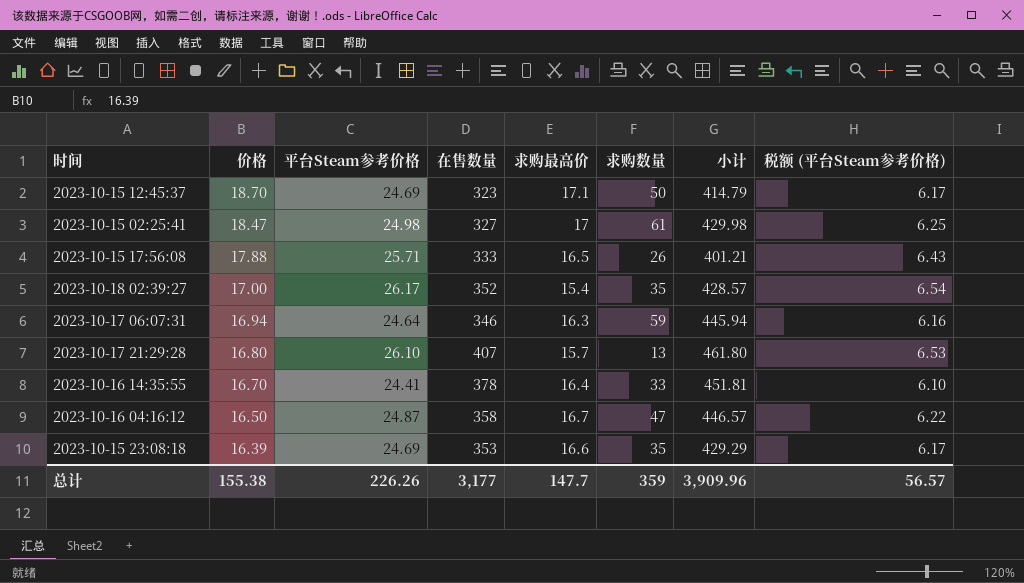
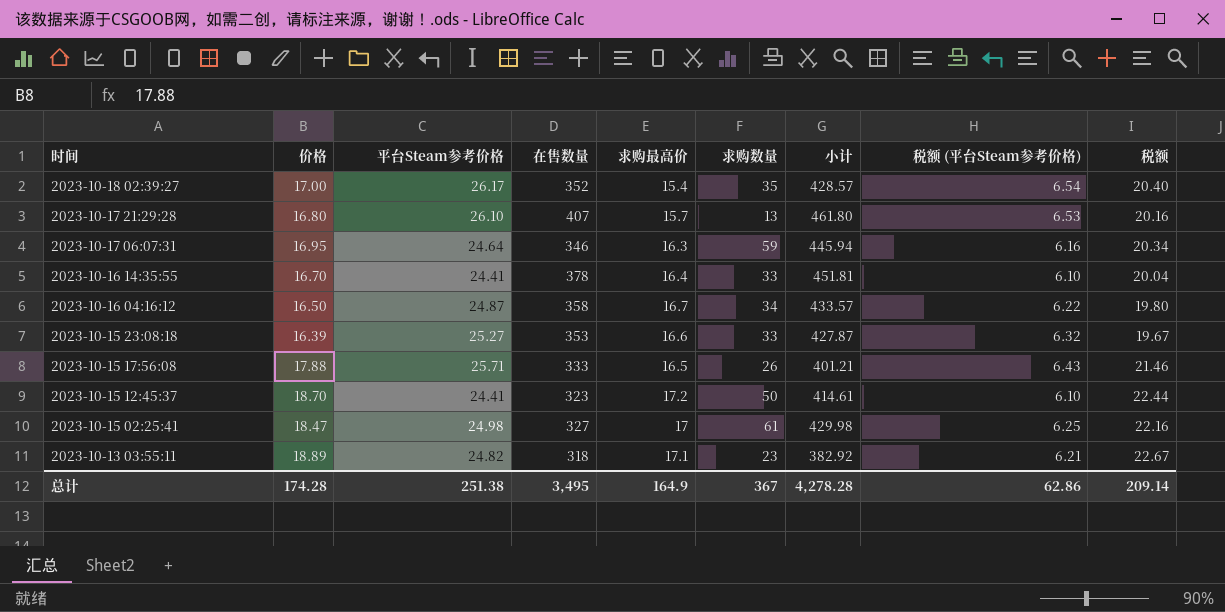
row order: 价格 descending -> 时间 descending
column 税额 | formula: none -> [价格] * 1.2
2023-10-17 06:07:31 | 价格: 16.94 -> 16.95
2023-10-16 04:16:12 | 求购数量: 47 -> 34
2023-10-16 04:16:12 | 小计: 446.57 -> 433.57
2023-10-15 23:08:18 | 平台Steam参考价格: 24.69 -> 25.27
2023-10-15 23:08:18 | 求购数量: 35 -> 33
2023-10-15 23:08:18 | 小计: 429.29 -> 427.87
2023-10-15 23:08:18 | 税额 (平台Steam参考价格): 6.17 -> 6.32
2023-10-15 12:45:37 | 平台Steam参考价格: 24.69 -> 24.41
2023-10-15 12:45:37 | 求购最高价: 17.1 -> 17.2
2023-10-15 12:45:37 | 小计: 414.79 -> 414.61
2023-10-15 12:45:37 | 税额 (平台Steam参考价格): 6.17 -> 6.10
row 2023-10-13 03:55:11: none -> 18.89 | 24.82 | 318 | 17.1 | 23 | 382.92 | 6.21 | 22.67
总计 | 价格: 155.38 -> 174.28
总计 | 平台Steam参考价格: 226.26 -> 251.38
总计 | 在售数量: 3,177 -> 3,495
总计 | 求购最高价: 147.7 -> 164.9
总计 | 求购数量: 359 -> 367
总计 | 小计: 3,909.96 -> 4,278.28
总计 | 税额 (平台Steam参考价格): 56.57 -> 62.86

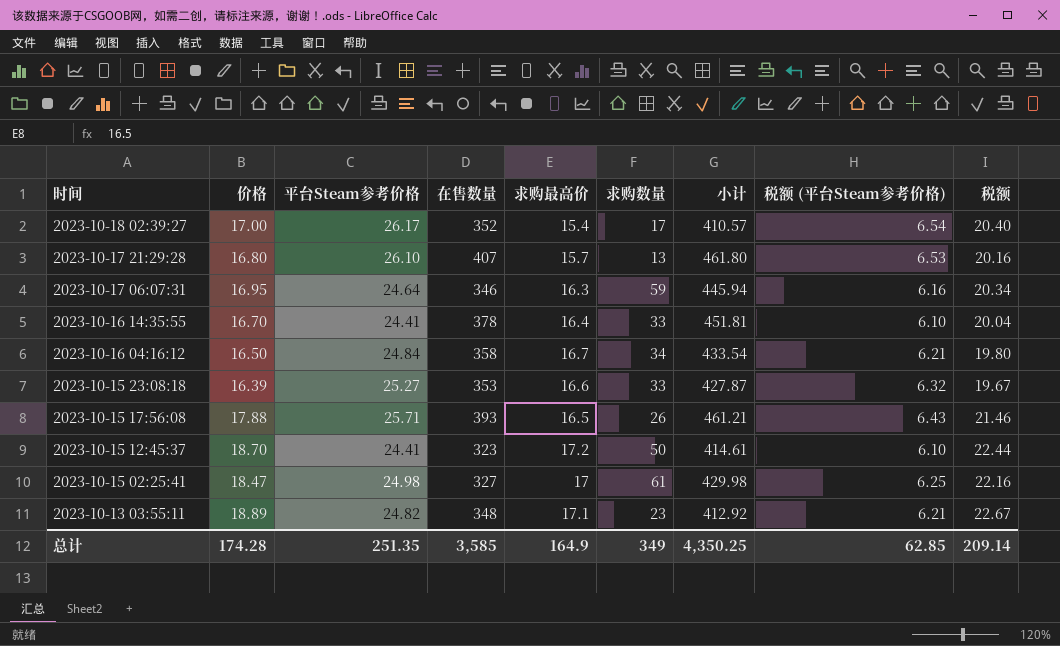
2023-10-18 02:39:27 | 求购数量: 35 -> 17
2023-10-18 02:39:27 | 小计: 428.57 -> 410.57
2023-10-16 04:16:12 | 平台Steam参考价格: 24.87 -> 24.84
2023-10-16 04:16:12 | 小计: 433.57 -> 433.54
2023-10-16 04:16:12 | 税额 (平台Steam参考价格): 6.22 -> 6.21
2023-10-15 17:56:08 | 在售数量: 333 -> 393
2023-10-15 17:56:08 | 小计: 401.21 -> 461.21
2023-10-13 03:55:11 | 在售数量: 318 -> 348
2023-10-13 03:55:11 | 小计: 382.92 -> 412.92
总计 | 平台Steam参考价格: 251.38 -> 251.35
总计 | 在售数量: 3,495 -> 3,585
总计 | 求购数量: 367 -> 349
总计 | 小计: 4,278.28 -> 4,350.25
总计 | 税额 (平台Steam参考价格): 62.86 -> 62.85

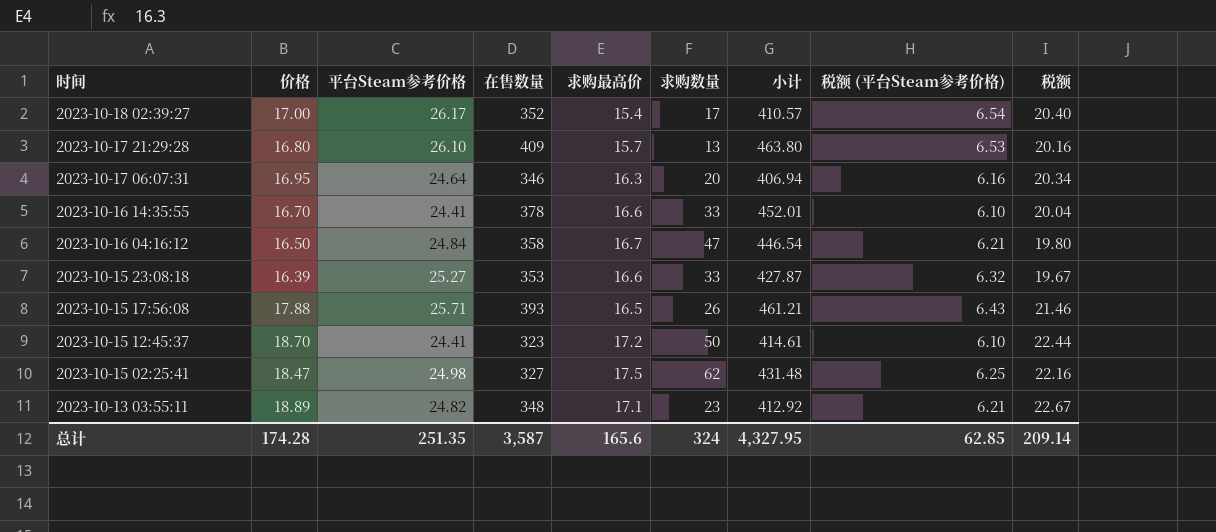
2023-10-17 21:29:28 | 在售数量: 407 -> 409
2023-10-17 21:29:28 | 小计: 461.80 -> 463.80
2023-10-17 06:07:31 | 求购数量: 59 -> 20
2023-10-17 06:07:31 | 小计: 445.94 -> 406.94
2023-10-16 14:35:55 | 求购最高价: 16.4 -> 16.6
2023-10-16 14:35:55 | 小计: 451.81 -> 452.01
2023-10-16 04:16:12 | 求购数量: 34 -> 47
2023-10-16 04:16:12 | 小计: 433.54 -> 446.54
2023-10-15 02:25:41 | 求购最高价: 17 -> 17.5
2023-10-15 02:25:41 | 求购数量: 61 -> 62
2023-10-15 02:25:41 | 小计: 429.98 -> 431.48
总计 | 在售数量: 3,585 -> 3,587
总计 | 求购最高价: 164.9 -> 165.6
总计 | 求购数量: 349 -> 324
总计 | 小计: 4,350.25 -> 4,327.95

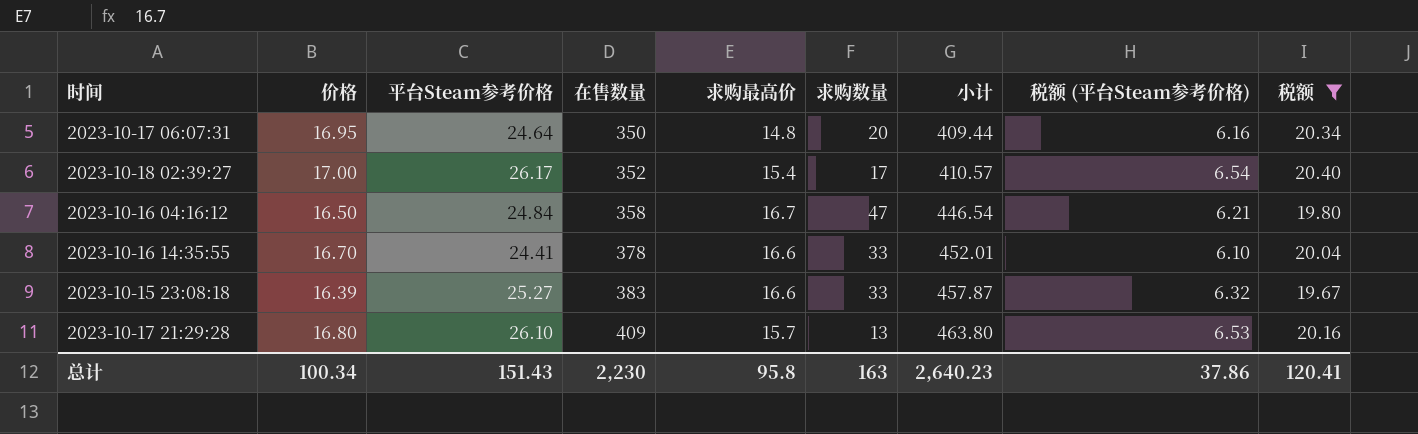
filter: none -> 税额 <= 20.40
row order: 时间 descending -> 在售数量 ascending
2023-10-17 06:07:31 | 在售数量: 346 -> 350
2023-10-17 06:07:31 | 求购最高价: 16.3 -> 14.8
2023-10-17 06:07:31 | 小计: 406.94 -> 409.44
2023-10-15 23:08:18 | 在售数量: 353 -> 383
2023-10-15 23:08:18 | 小计: 427.87 -> 457.87
总计 | 价格: 174.28 -> 100.34
总计 | 平台Steam参考价格: 251.35 -> 151.43
总计 | 在售数量: 3,587 -> 2,230
总计 | 求购最高价: 165.6 -> 95.8
总计 | 求购数量: 324 -> 163
总计 | 小计: 4,327.95 -> 2,640.23
总计 | 税额 (平台Steam参考价格): 62.85 -> 37.86
总计 | 税额: 209.14 -> 120.41

